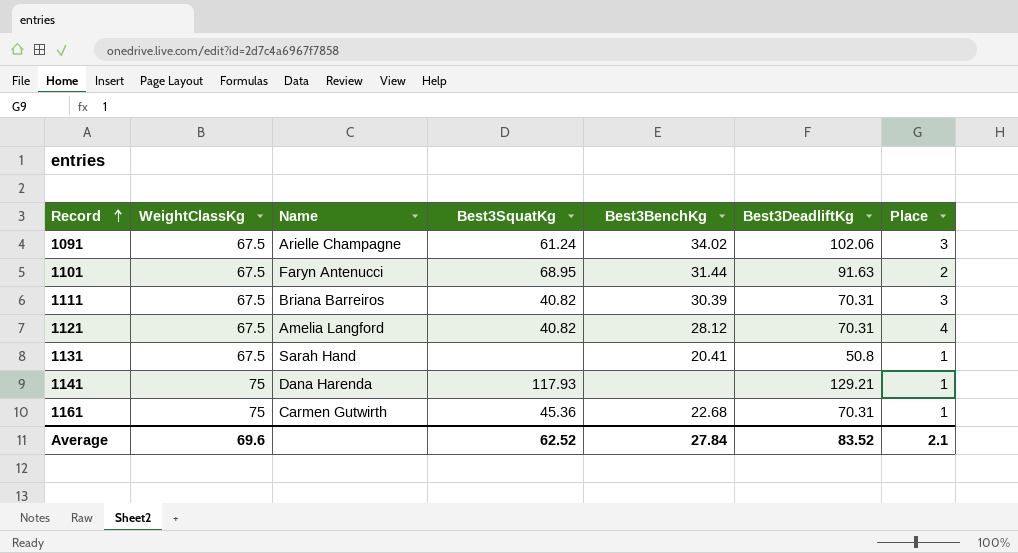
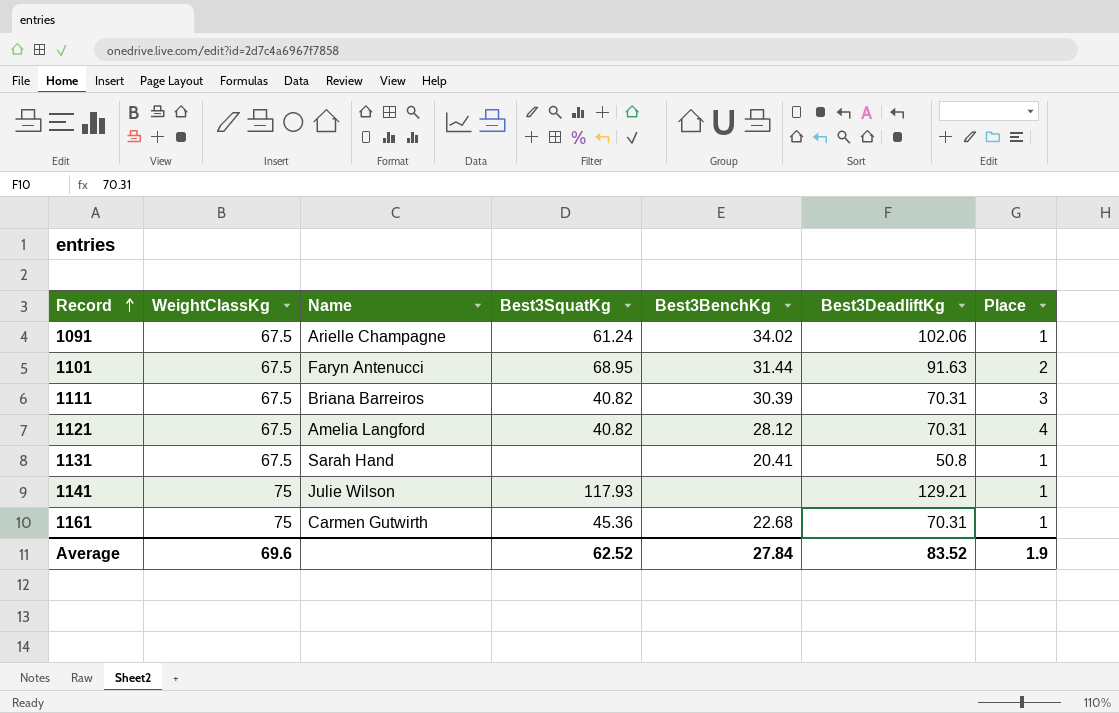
1091 | Place: 3 -> 1
1141 | Name: Dana Harenda -> Julie Wilson
Average | Place: 2.1 -> 1.9

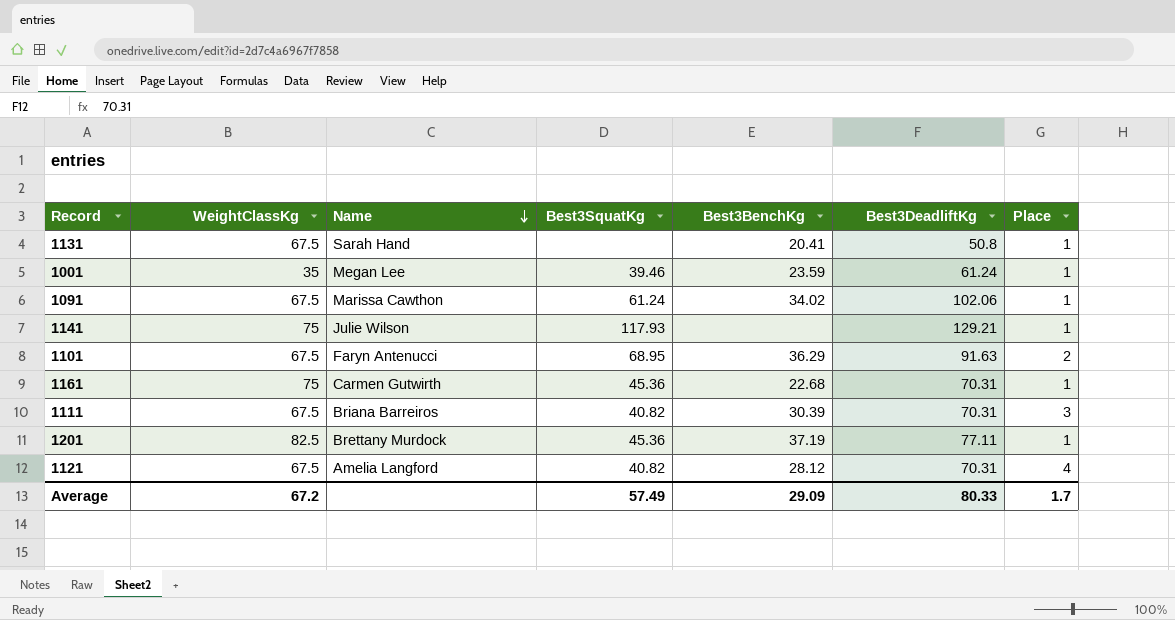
row order: Record ascending -> Name descending
row 1001: none -> 35 | Megan Lee | 39.46 | 23.59 | 61.24 | 1
1091 | Name: Arielle Champagne -> Marissa Cawthon
1101 | Best3BenchKg: 31.44 -> 36.29
row 1201: none -> 82.5 | Brettany Murdock | 45.36 | 37.19 | 77.11 | 1
Average | WeightClassKg: 69.6 -> 67.2
Average | Best3SquatKg: 62.52 -> 57.49
Average | Best3BenchKg: 27.84 -> 29.09
Average | Best3DeadliftKg: 83.52 -> 80.33
Average | Place: 1.9 -> 1.7

